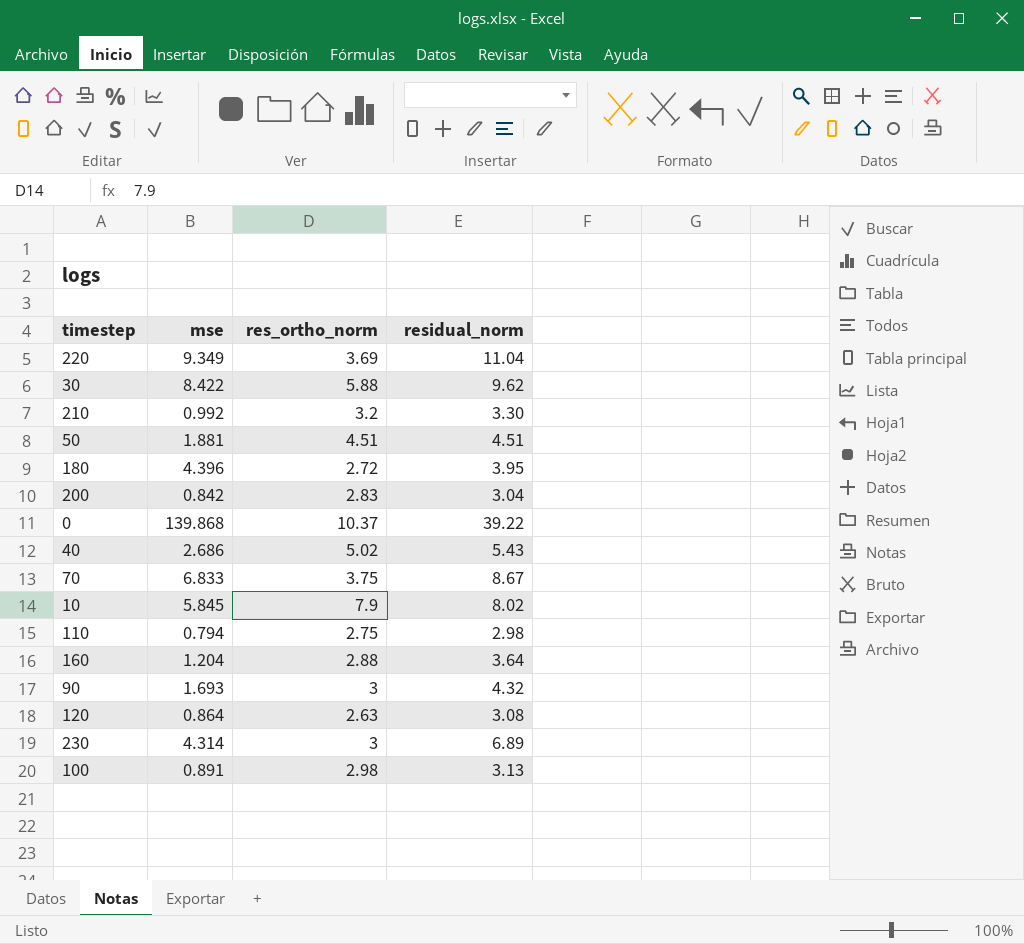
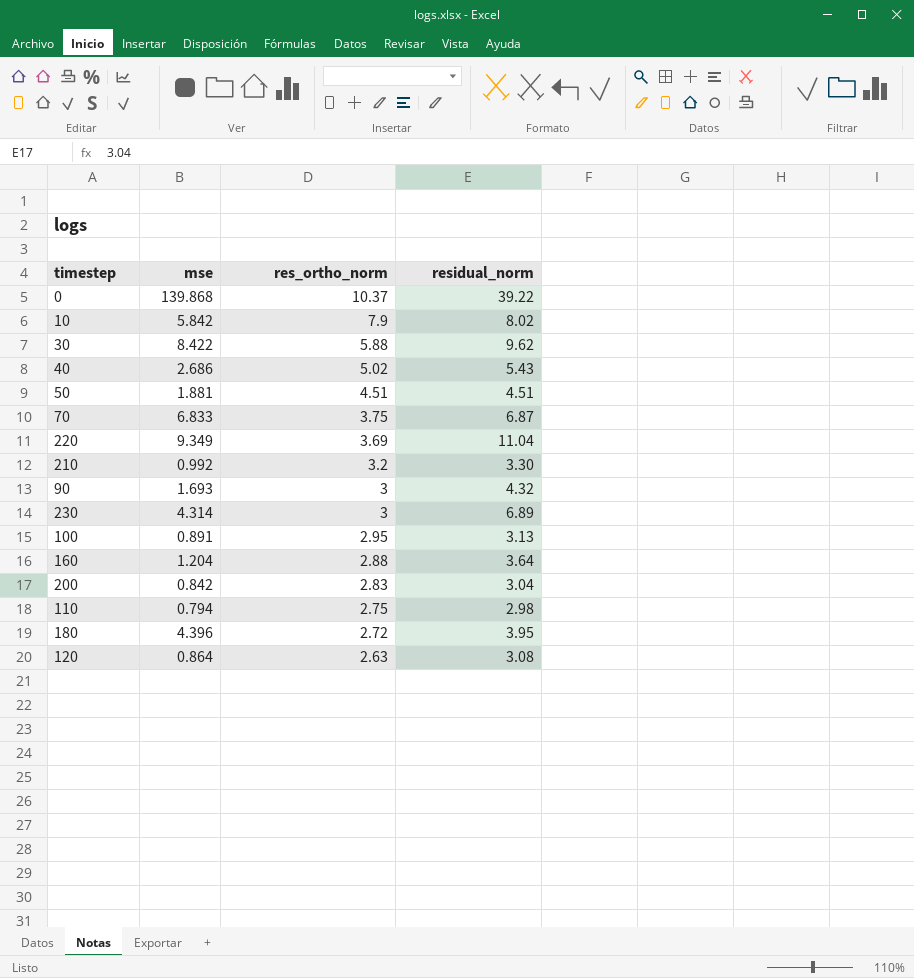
row order: none -> res_ortho_norm descending
10 | mse: 5.845 -> 5.842
70 | residual_norm: 8.67 -> 6.87
100 | res_ortho_norm: 2.98 -> 2.95

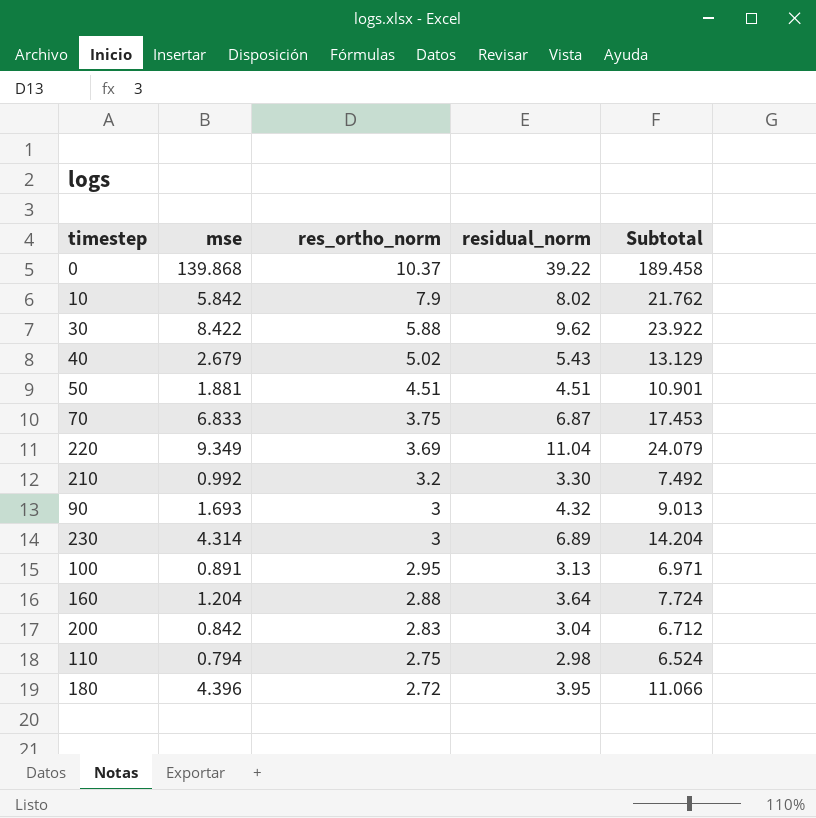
column Subtotal | formula: none -> [mse] + [res_ortho_norm] + [residual_norm]
row 120: 0.864 | 2.63 | 3.08 -> none
40 | mse: 2.686 -> 2.679

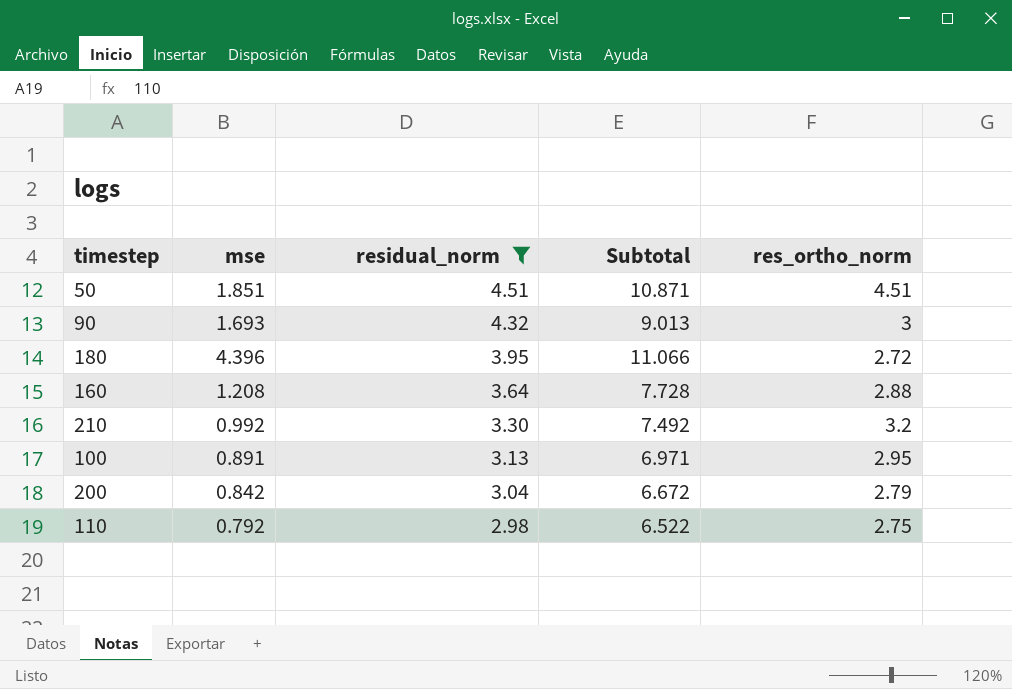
filter: none -> residual_norm <= 4.51
row order: res_ortho_norm descending -> residual_norm descending
column res_ortho_norm | position: 3 -> 5
50 | mse: 1.881 -> 1.851
50 | Subtotal: 10.901 -> 10.871
160 | mse: 1.204 -> 1.208
160 | Subtotal: 7.724 -> 7.728
200 | Subtotal: 6.712 -> 6.672
200 | res_ortho_norm: 2.83 -> 2.79
110 | mse: 0.794 -> 0.792
110 | Subtotal: 6.524 -> 6.522

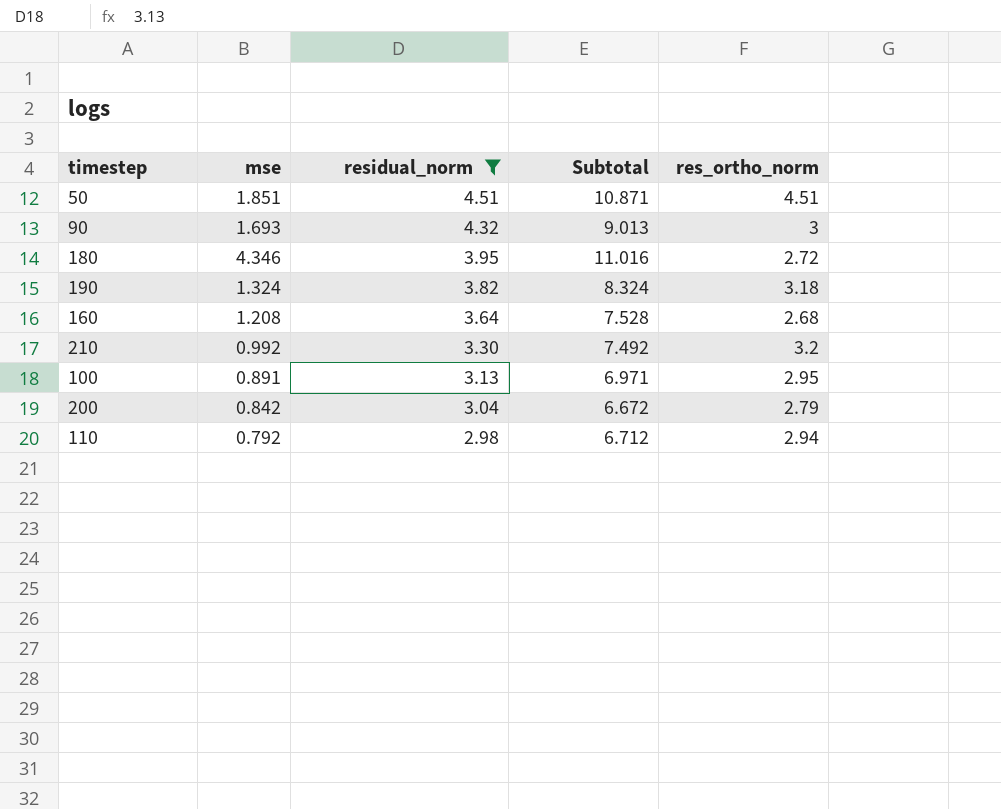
180 | mse: 4.396 -> 4.346
180 | Subtotal: 11.066 -> 11.016
row 190: none -> 1.324 | 3.82 | 8.324 | 3.18
160 | Subtotal: 7.728 -> 7.528
160 | res_ortho_norm: 2.88 -> 2.68
110 | Subtotal: 6.522 -> 6.712
110 | res_ortho_norm: 2.75 -> 2.94

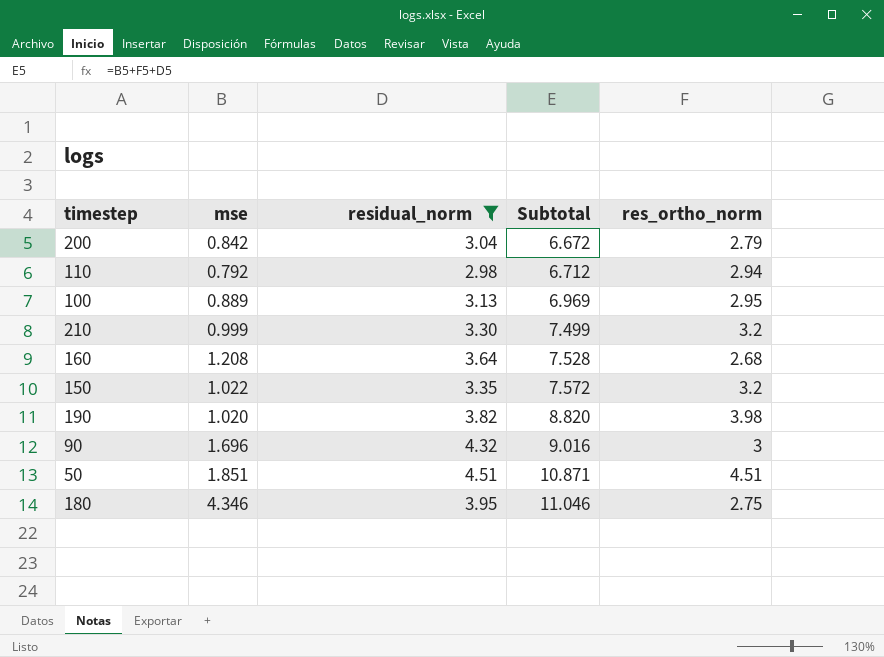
row order: residual_norm descending -> Subtotal ascending
100 | mse: 0.891 -> 0.889
100 | Subtotal: 6.971 -> 6.969
210 | mse: 0.992 -> 0.999
210 | Subtotal: 7.492 -> 7.499
row 150: none -> 1.022 | 3.35 | 7.572 | 3.2
190 | mse: 1.324 -> 1.020
190 | Subtotal: 8.324 -> 8.820
190 | res_ortho_norm: 3.18 -> 3.98
90 | mse: 1.693 -> 1.696
90 | Subtotal: 9.013 -> 9.016
180 | Subtotal: 11.016 -> 11.046
180 | res_ortho_norm: 2.72 -> 2.75

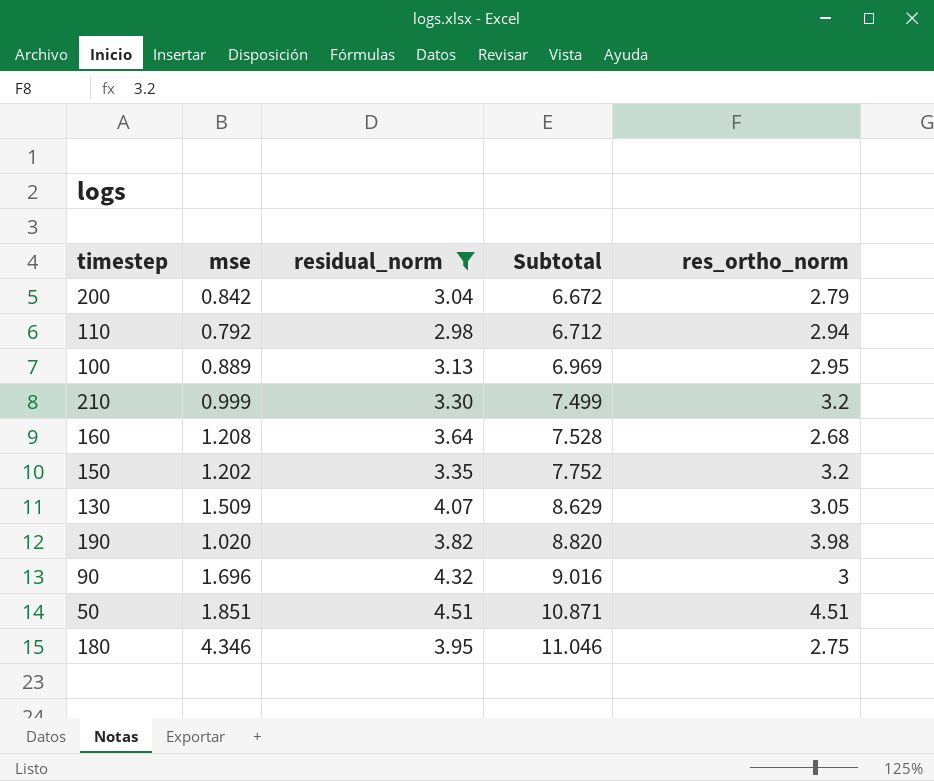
150 | mse: 1.022 -> 1.202
150 | Subtotal: 7.572 -> 7.752
row 130: none -> 1.509 | 4.07 | 8.629 | 3.05

